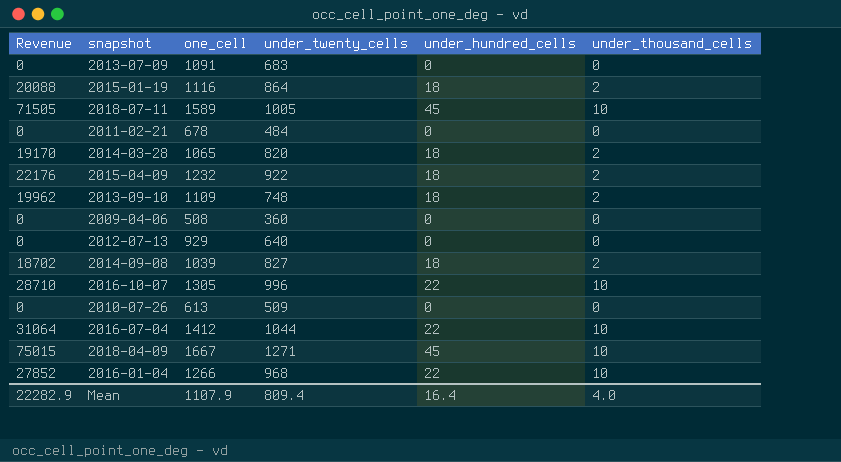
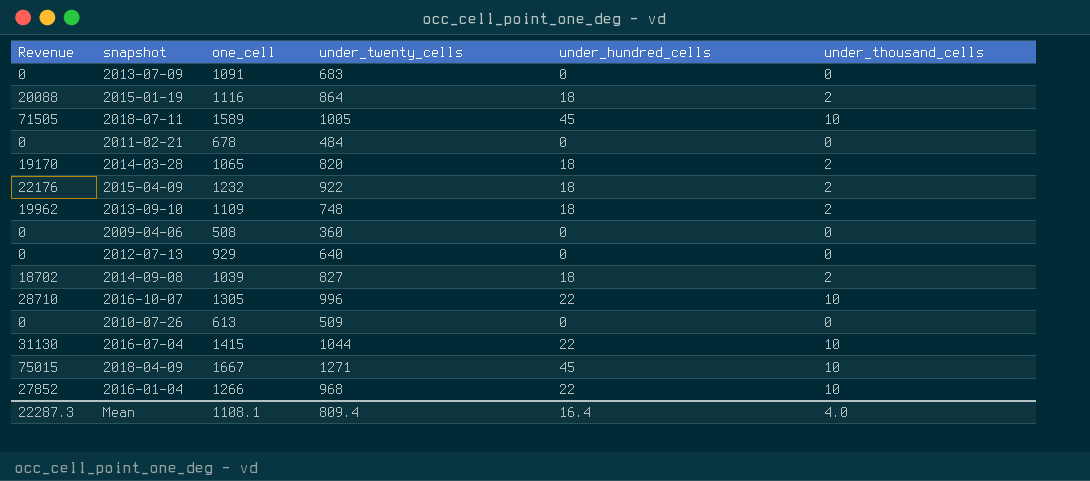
2016-07-04 | Revenue: 31064 -> 31130
2016-07-04 | one_cell: 1412 -> 1415
Mean | Revenue: 22282.9 -> 22287.3
Mean | one_cell: 1107.9 -> 1108.1

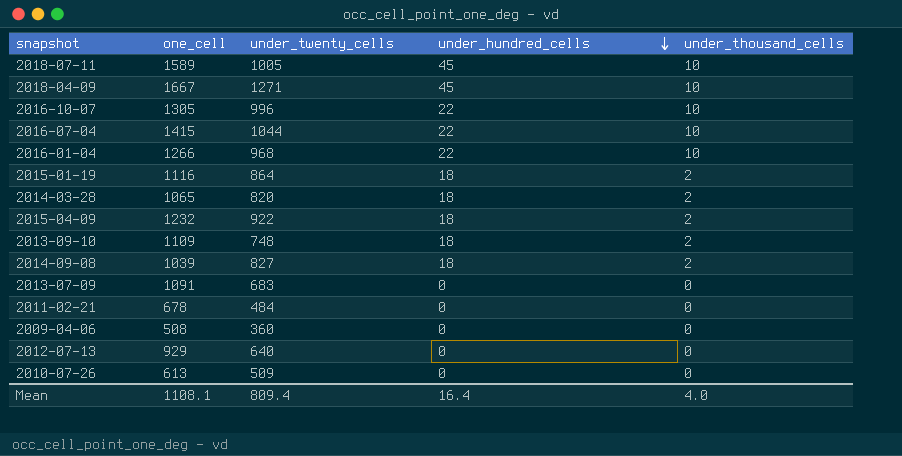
row order: none -> under_hundred_cells descending
column Revenue | formula: [one_cell] * [under_hundred_cells] -> none

